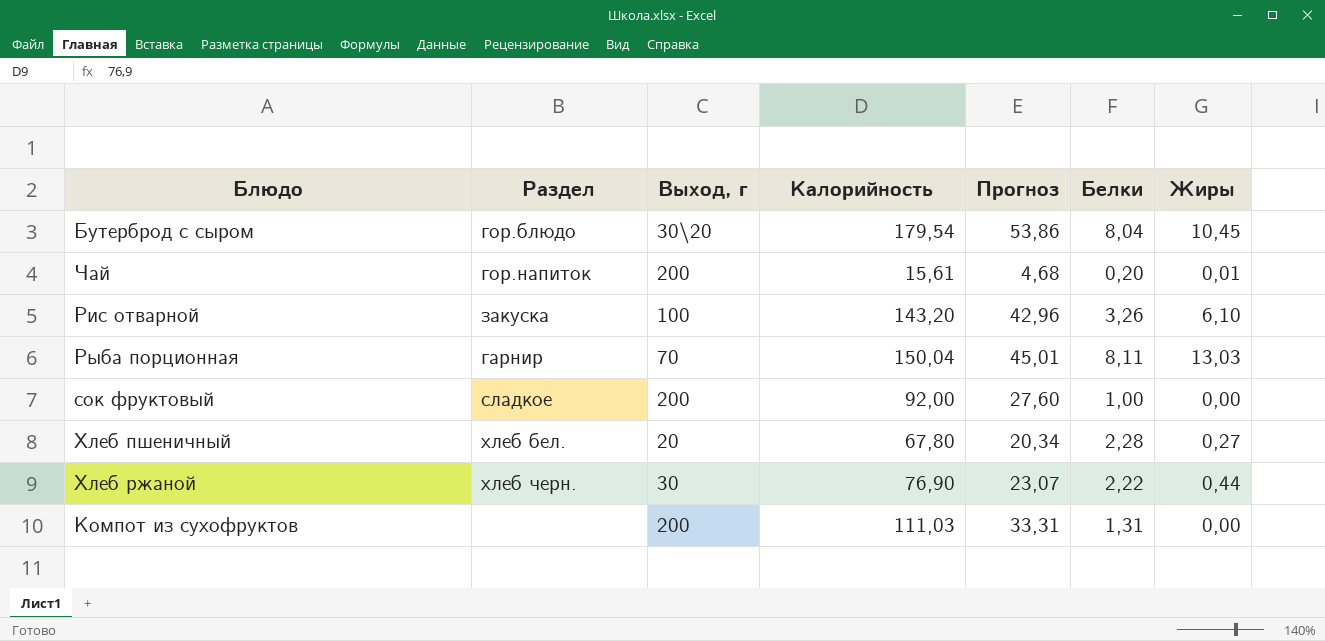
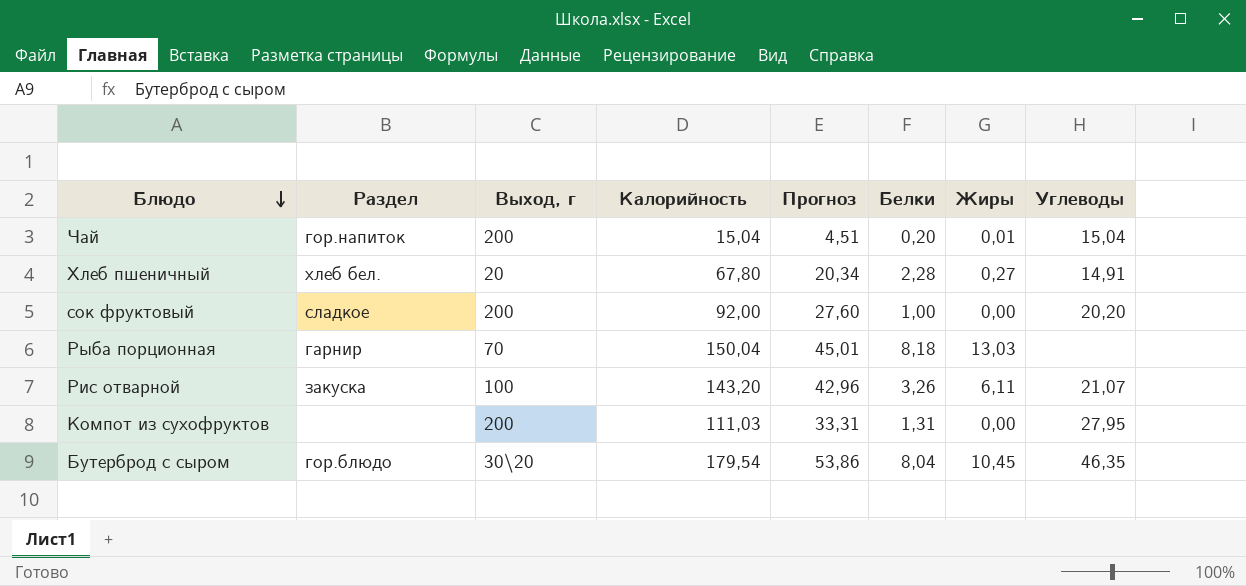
row order: none -> Блюдо descending
column Углеводы | position: none -> 8
row Хлеб ржаной: хлеб черн. | 30 | 76,90 | 23,07 | 2,22 | 0,44 -> none
Чай | Калорийность: 15,61 -> 15,04
Чай | Прогноз: 4,68 -> 4,51
Рыба порционная | Белки: 8,11 -> 8,18
Рис отварной | Жиры: 6,10 -> 6,11

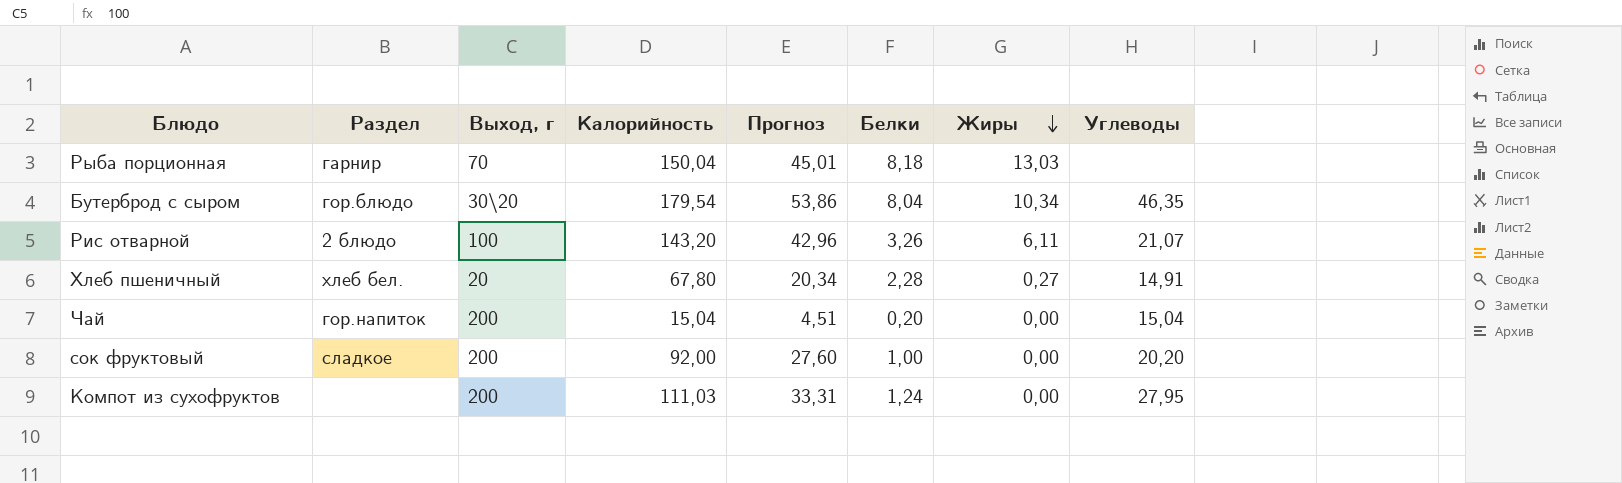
row order: Блюдо descending -> Жиры descending
Бутерброд с сыром | Жиры: 10,45 -> 10,34
Рис отварной | Раздел: закуска -> 2 блюдо
Чай | Жиры: 0,01 -> 0,00
Компот из сухофруктов | Белки: 1,31 -> 1,24

